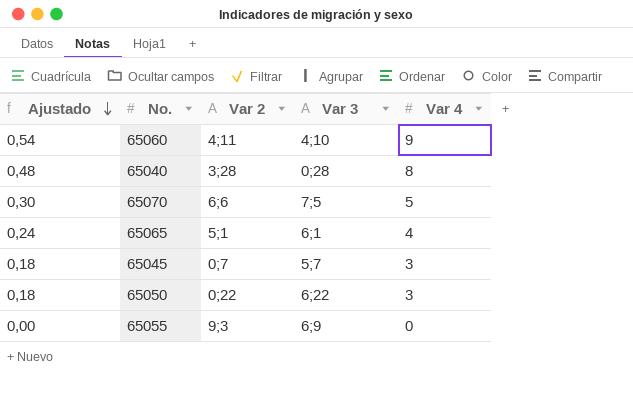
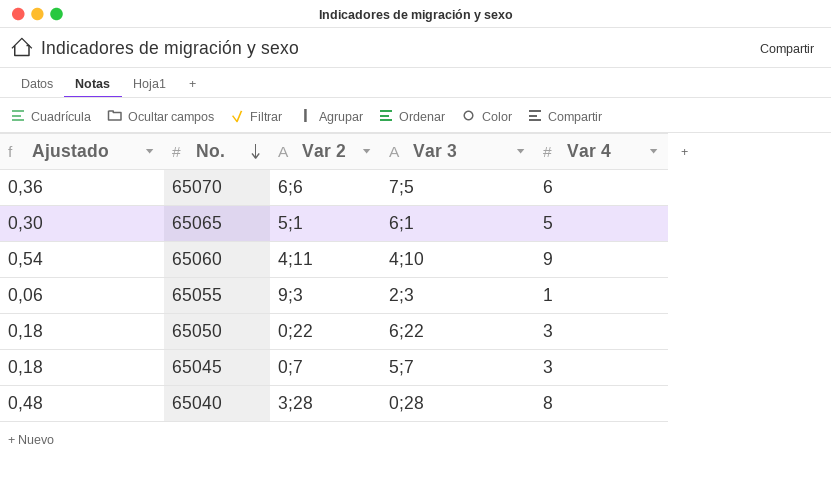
row order: Ajustado descending -> No. descending
65070 | Ajustado: 0,30 -> 0,36
65070 | Var 4: 5 -> 6
65065 | Ajustado: 0,24 -> 0,30
65065 | Var 4: 4 -> 5
65055 | Ajustado: 0,00 -> 0,06
65055 | Var 3: 6;9 -> 2;3
65055 | Var 4: 0 -> 1

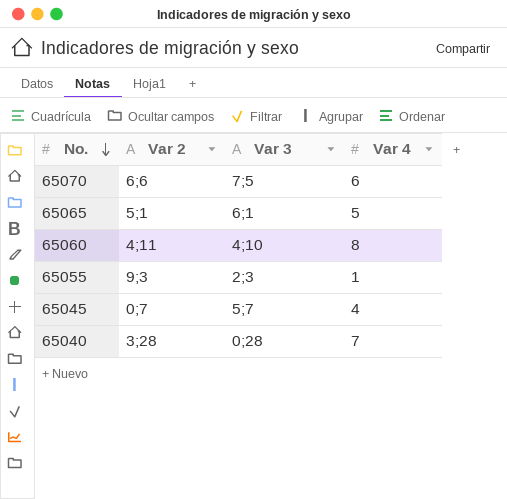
column Ajustado | formula: [Var 4] * 0,06 -> none
row 65050: 0,18 | 0;22 | 6;22 | 3 -> none
65060 | Var 4: 9 -> 8
65045 | Var 4: 3 -> 4
65040 | Var 4: 8 -> 7

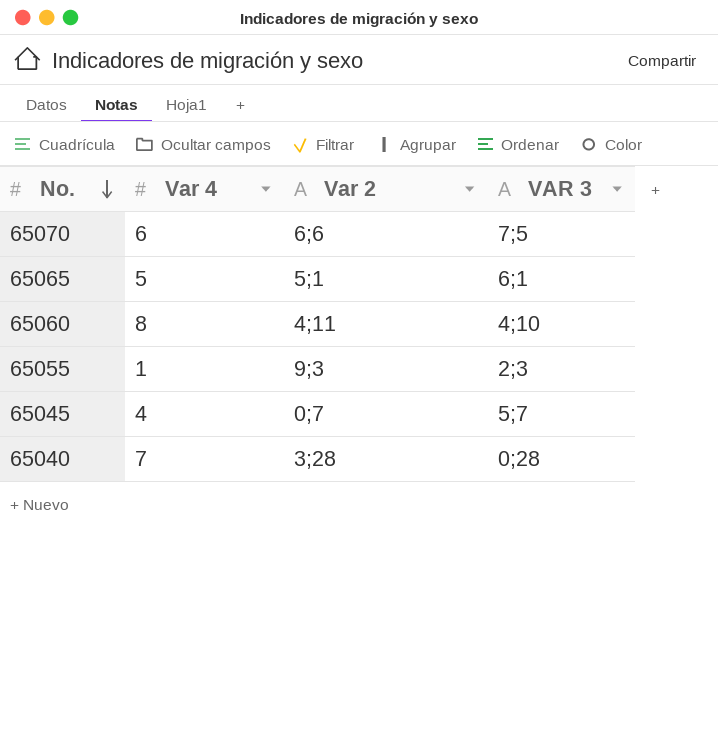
column Var 4 | position: 4 -> 2
column name: Var 3 -> VAR 3

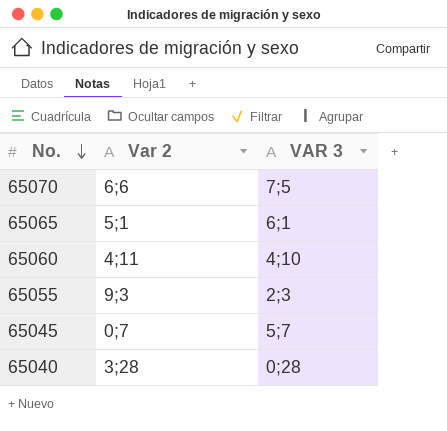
column Var 4 | position: 2 -> none

